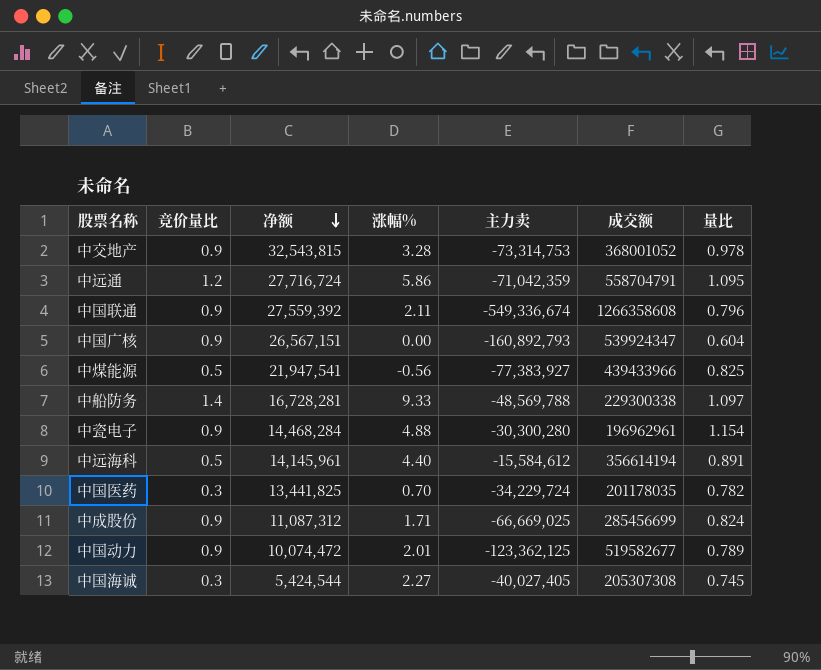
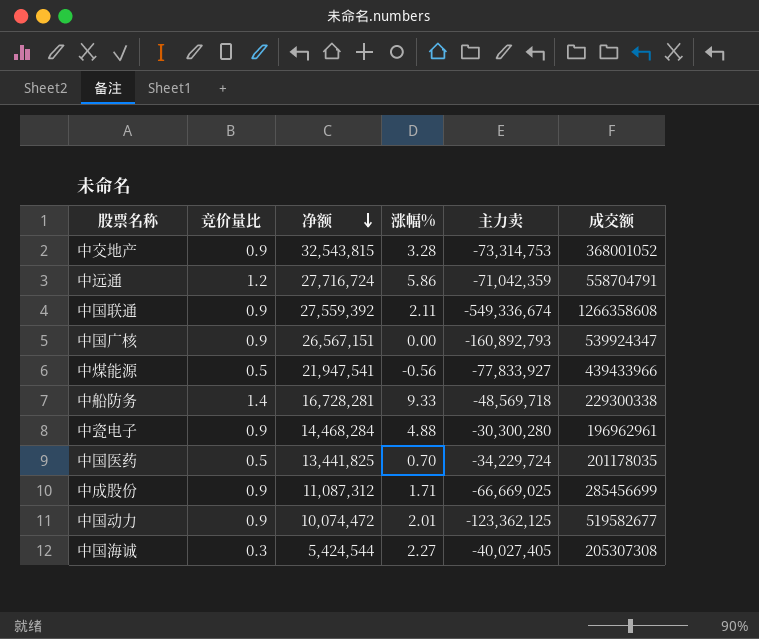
column 量比 | position: 7 -> none
row 中远海科: 0.5 | 14,145,961 | 4.40 | -15,584,612 | 356614194 | 0.891 -> none
中煤能源 | 主力卖: -77,383,927 -> -77,833,927
中船防务 | 主力卖: -48,569,788 -> -48,569,718
中国医药 | 竞价量比: 0.3 -> 0.5

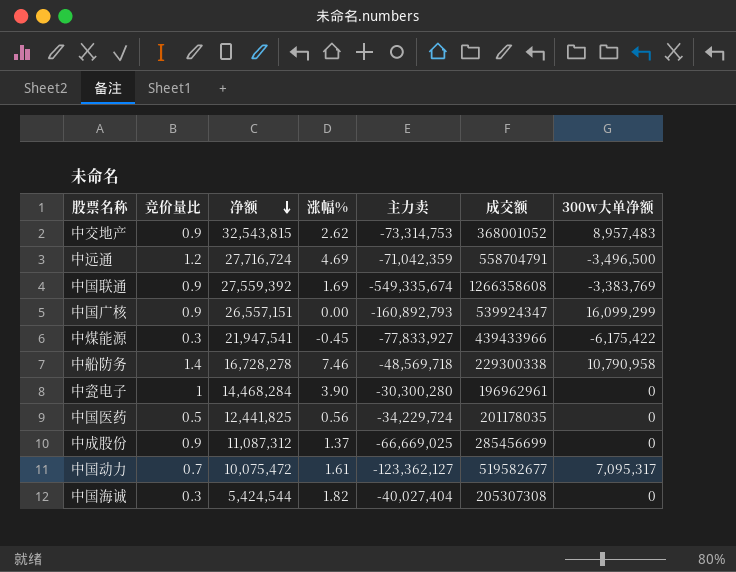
column 300w大单净额 | position: none -> 7
中交地产 | 涨幅%: 3.28 -> 2.62
中远通 | 涨幅%: 5.86 -> 4.69
中国联通 | 涨幅%: 2.11 -> 1.69
中国联通 | 主力卖: -549,336,674 -> -549,335,674
中国广核 | 净额: 26,567,151 -> 26,557,151
中煤能源 | 竞价量比: 0.5 -> 0.3
中煤能源 | 涨幅%: -0.56 -> -0.45
中船防务 | 净额: 16,728,281 -> 16,728,278
中船防务 | 涨幅%: 9.33 -> 7.46
中瓷电子 | 竞价量比: 0.9 -> 1
中瓷电子 | 涨幅%: 4.88 -> 3.90
中国医药 | 净额: 13,441,825 -> 12,441,825
中国医药 | 涨幅%: 0.70 -> 0.56
中成股份 | 涨幅%: 1.71 -> 1.37
中国动力 | 竞价量比: 0.9 -> 0.7
中国动力 | 净额: 10,074,472 -> 10,075,472
中国动力 | 涨幅%: 2.01 -> 1.61
中国动力 | 主力卖: -123,362,125 -> -123,362,127
中国海诚 | 涨幅%: 2.27 -> 1.82
中国海诚 | 主力卖: -40,027,405 -> -40,027,404

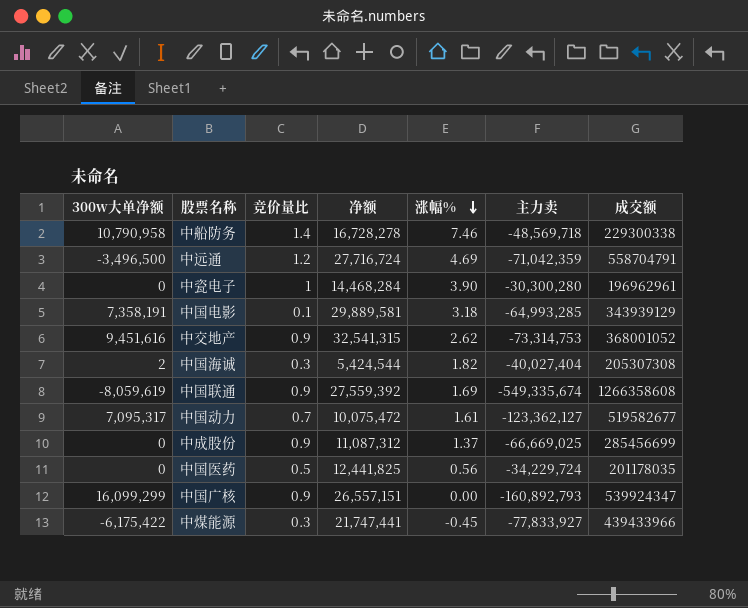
row order: 净额 descending -> 涨幅% descending
column 300w大单净额 | position: 7 -> 1
row 中国电影: none -> 7,358,191 | 0.1 | 29,889,581 | 3.18 | -64,993,285 | 343939129
中交地产 | 300w大单净额: 8,957,483 -> 9,451,616
中交地产 | 净额: 32,543,815 -> 32,541,315
中国海诚 | 300w大单净额: 0 -> 2
中国联通 | 300w大单净额: -3,383,769 -> -8,059,619
中煤能源 | 净额: 21,947,541 -> 21,747,441

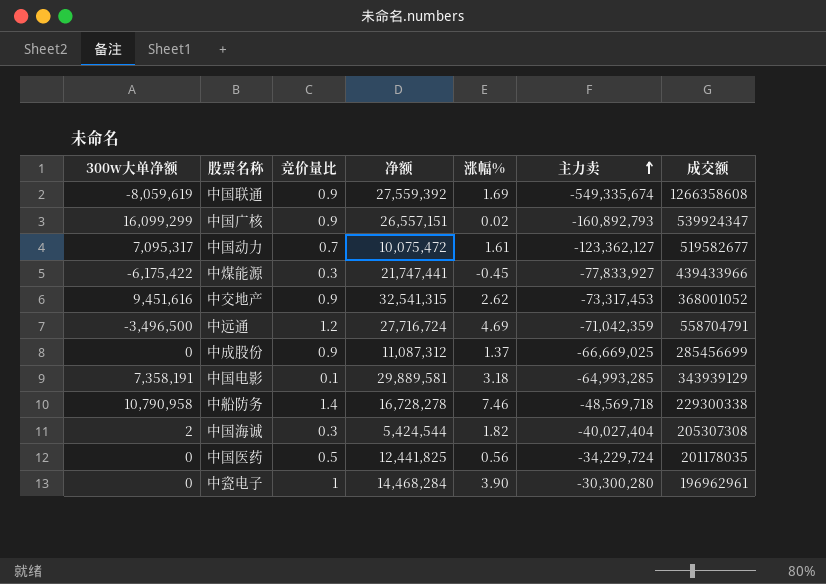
row order: 涨幅% descending -> 主力卖 ascending
中国广核 | 涨幅%: 0.00 -> 0.02
中交地产 | 主力卖: -73,314,753 -> -73,317,453

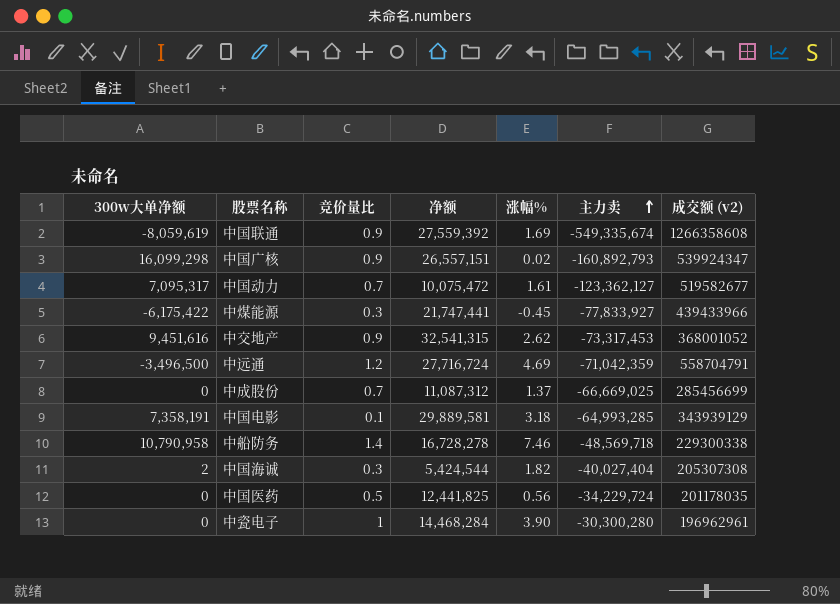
column name: 成交额 -> 成交额 (v2)
中国广核 | 300w大单净额: 16,099,299 -> 16,099,298
中成股份 | 竞价量比: 0.9 -> 0.7

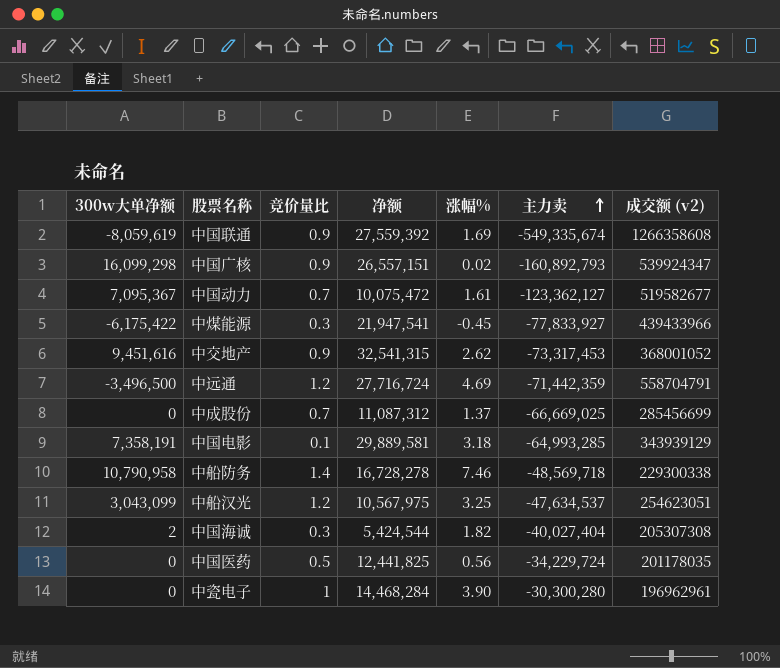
中国动力 | 300w大单净额: 7,095,317 -> 7,095,367
中煤能源 | 净额: 21,747,441 -> 21,947,541
中远通 | 主力卖: -71,042,359 -> -71,442,359
row 中船汉光: none -> 3,043,099 | 1.2 | 10,567,975 | 3.25 | -47,634,537 | 254623051

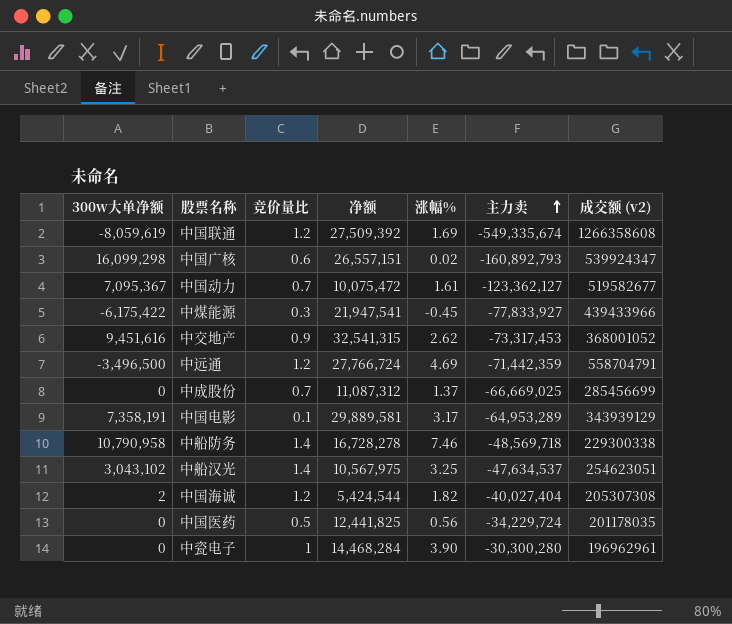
中国联通 | 竞价量比: 0.9 -> 1.2
中国联通 | 净额: 27,559,392 -> 27,509,392
中国广核 | 竞价量比: 0.9 -> 0.6
中远通 | 净额: 27,716,724 -> 27,766,724
中国电影 | 涨幅%: 3.18 -> 3.17
中国电影 | 主力卖: -64,993,285 -> -64,953,289
中船汉光 | 300w大单净额: 3,043,099 -> 3,043,102
中船汉光 | 竞价量比: 1.2 -> 1.4
中国海诚 | 竞价量比: 0.3 -> 1.2

